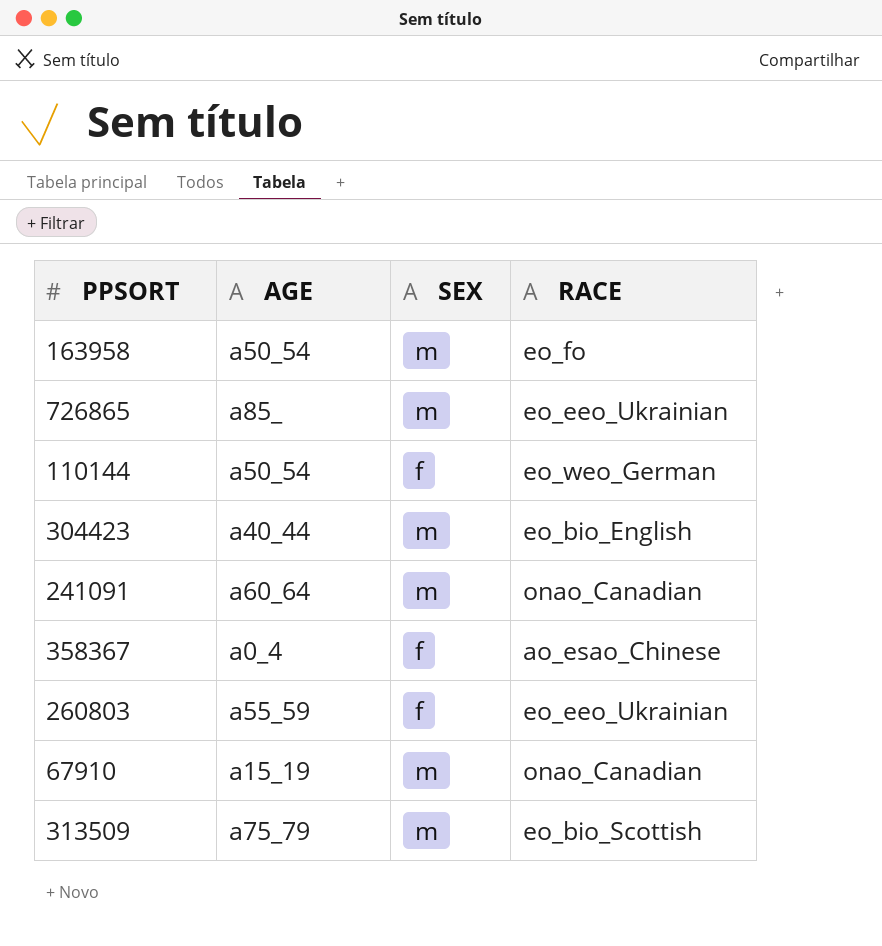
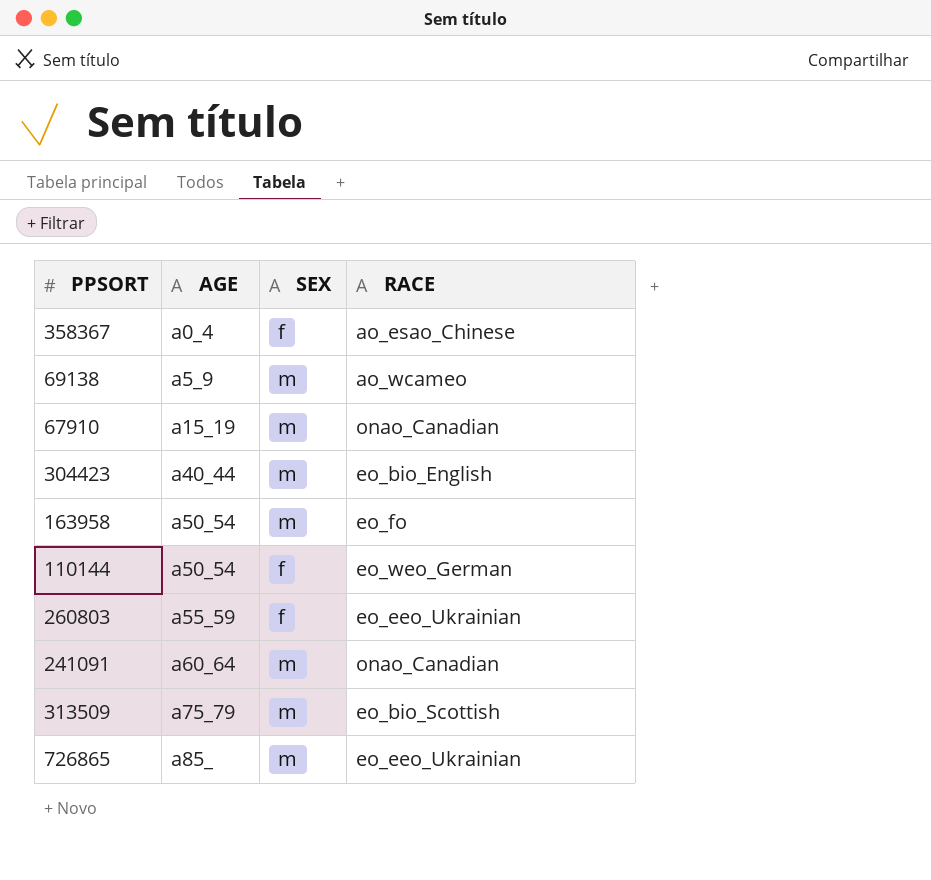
row order: none -> AGE ascending
row 69138: none -> a5_9 | m | ao_wcameo

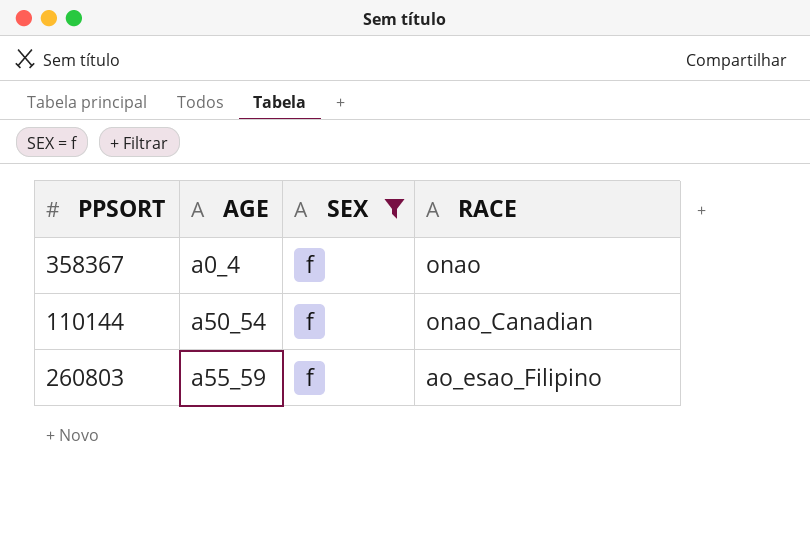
filter: none -> SEX = f
358367 | RACE: ao_esao_Chinese -> onao
110144 | RACE: eo_weo_German -> onao_Canadian
260803 | RACE: eo_eeo_Ukrainian -> ao_esao_Filipino

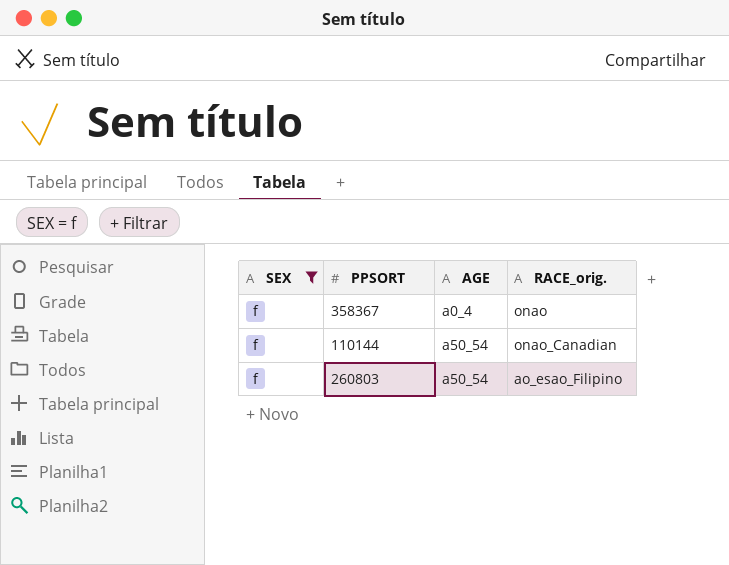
column SEX | position: 3 -> 1
column name: RACE -> RACE_orig.
260803 | AGE: a55_59 -> a50_54

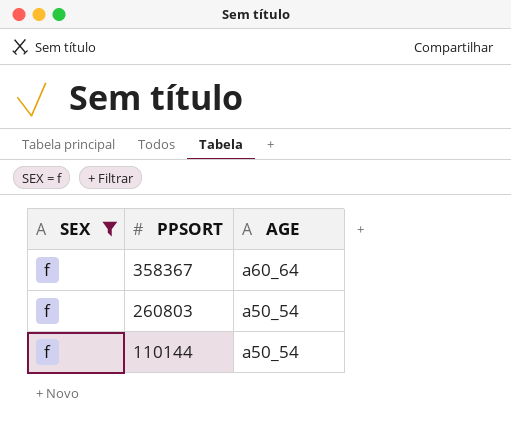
row order: AGE ascending -> PPSORT descending
column RACE_orig. | position: 4 -> none
358367 | AGE: a0_4 -> a60_64

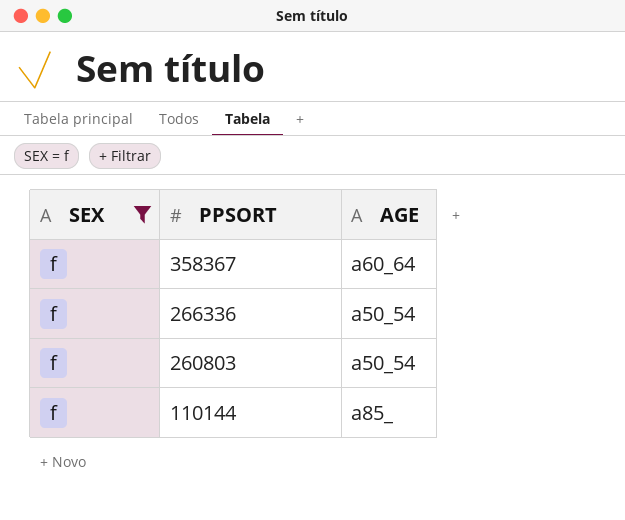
row 266336: none -> f | a50_54
110144 | AGE: a50_54 -> a85_

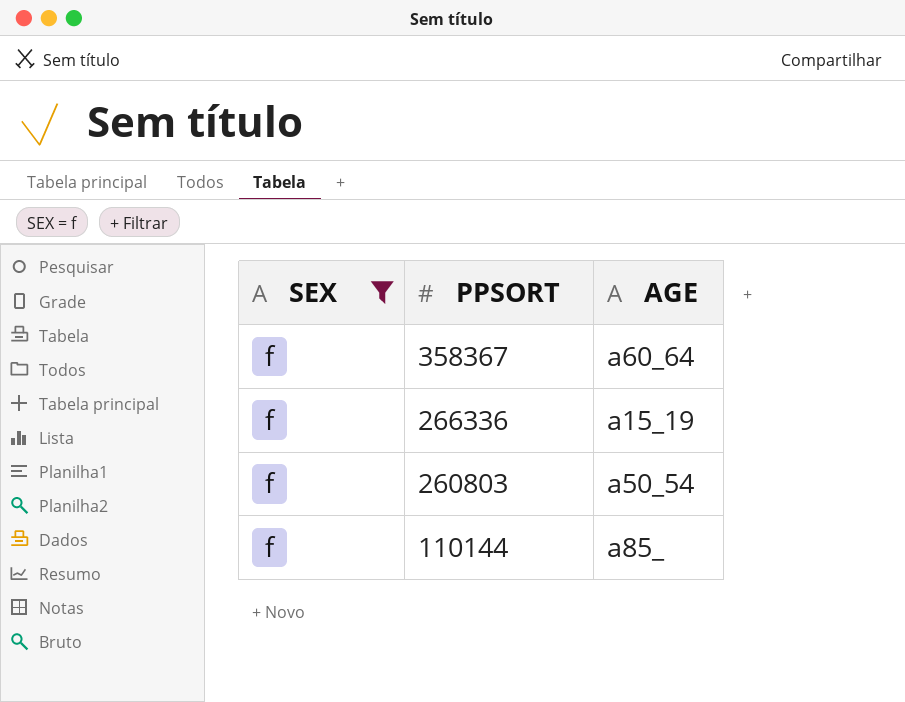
266336 | AGE: a50_54 -> a15_19

